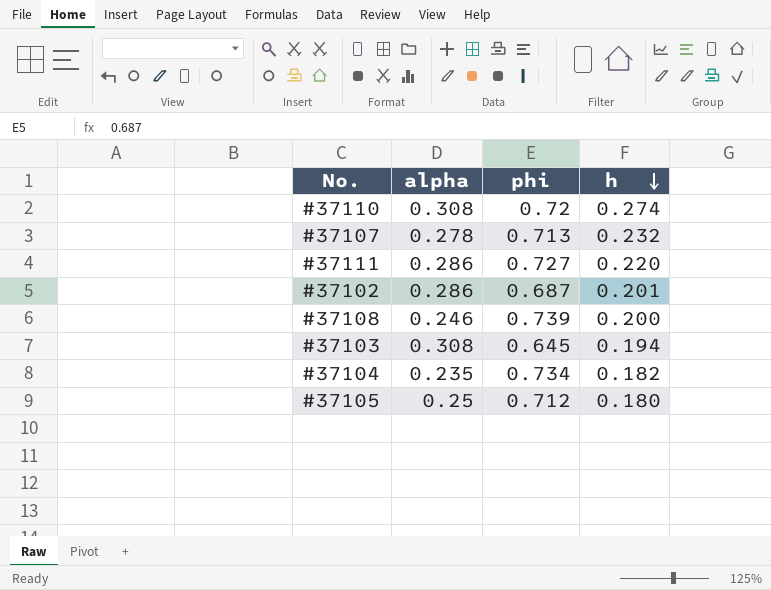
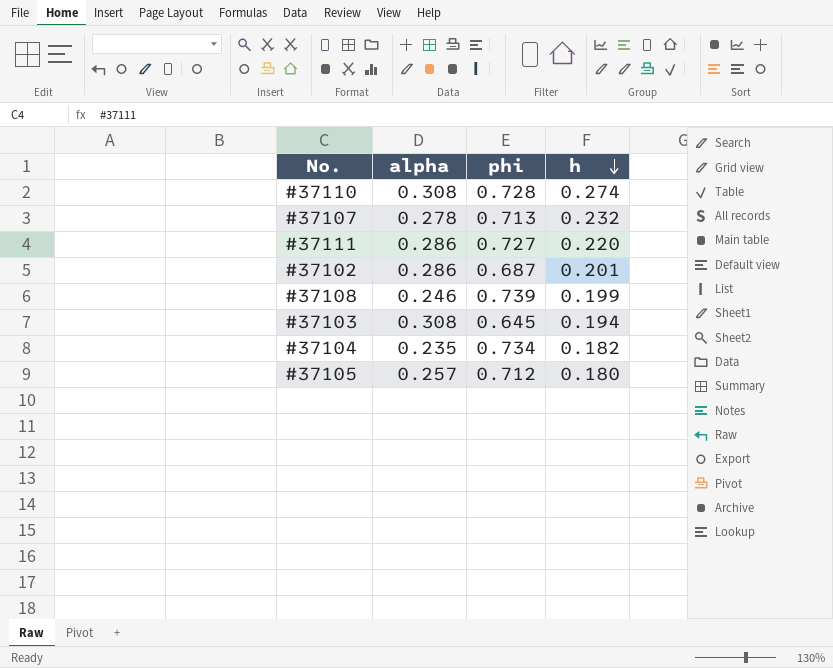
#37110 | phi: 0.72 -> 0.728
#37108 | h: 0.200 -> 0.199
#37105 | alpha: 0.25 -> 0.257

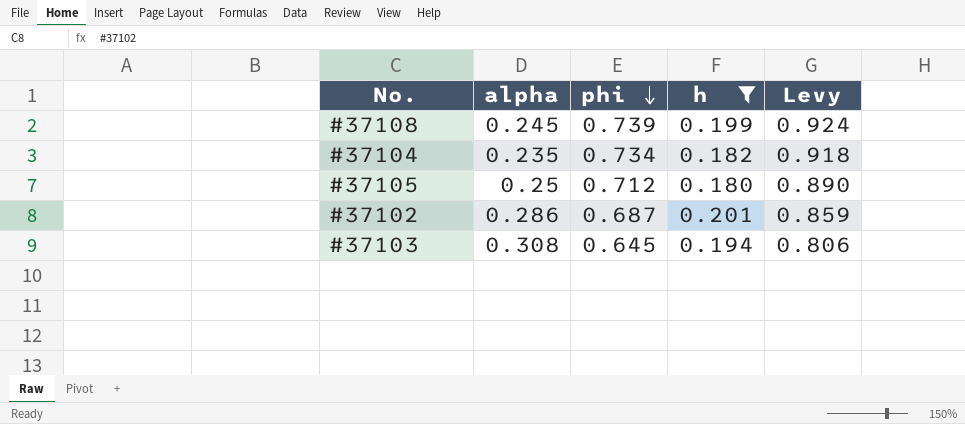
filter: none -> h <= 0.201
row order: h descending -> phi descending
column Levy | formula: none -> [phi] * 1.25
#37108 | alpha: 0.246 -> 0.245
#37105 | alpha: 0.257 -> 0.25

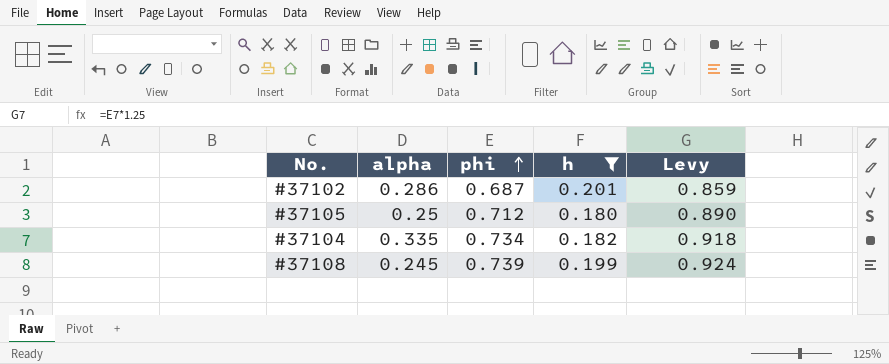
row order: phi descending -> phi ascending
row #37103: 0.308 | 0.645 | 0.194 | 0.806 -> none
#37104 | alpha: 0.235 -> 0.335

